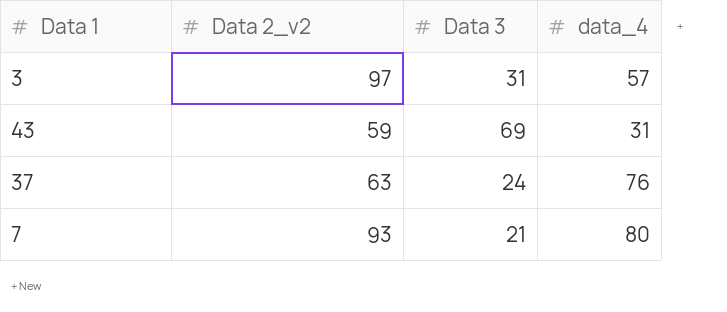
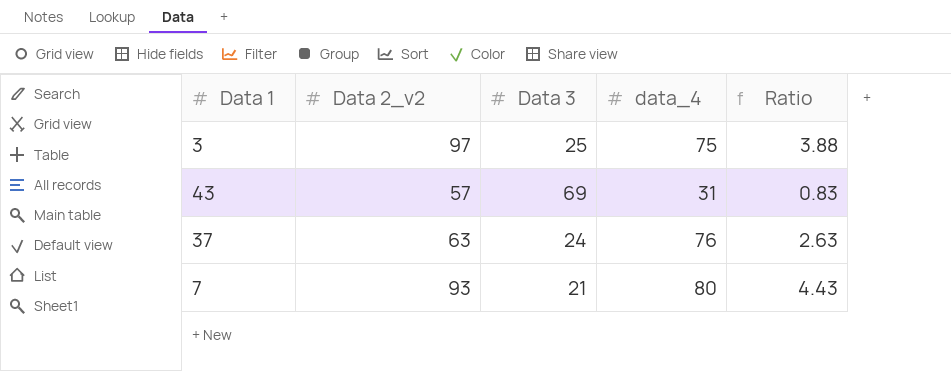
column Ratio | formula: none -> [Data 2_v2] / [Data 3]
3 | Data 3: 31 -> 25
3 | data_4: 57 -> 75
43 | Data 2_v2: 59 -> 57

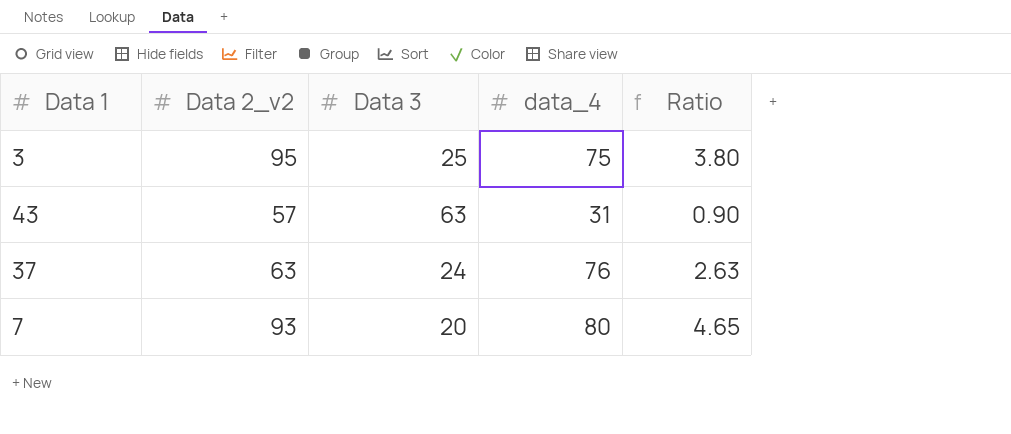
3 | Data 2_v2: 97 -> 95
3 | Ratio: 3.88 -> 3.80
43 | Data 3: 69 -> 63
43 | Ratio: 0.83 -> 0.90
7 | Data 3: 21 -> 20
7 | Ratio: 4.43 -> 4.65

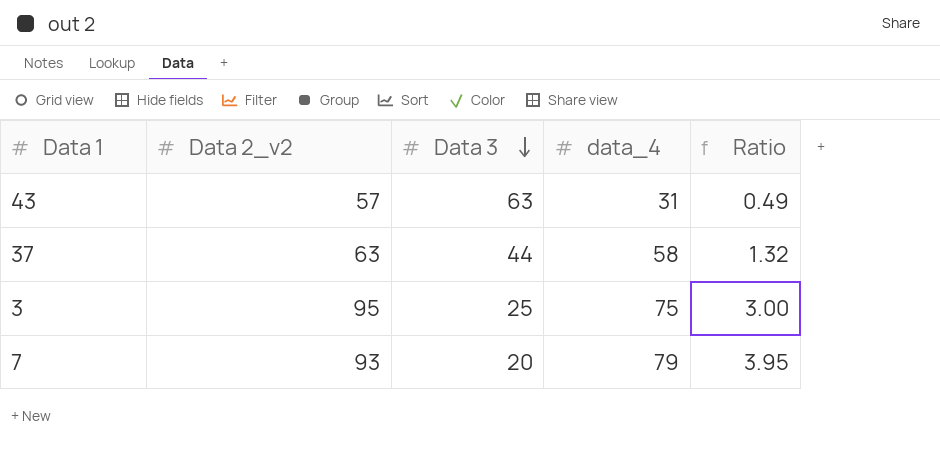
row order: none -> Data 3 descending
column Ratio | formula: [Data 2_v2] / [Data 3] -> [data_4] / [Data 3]
37 | Data 3: 24 -> 44
37 | data_4: 76 -> 58
7 | data_4: 80 -> 79

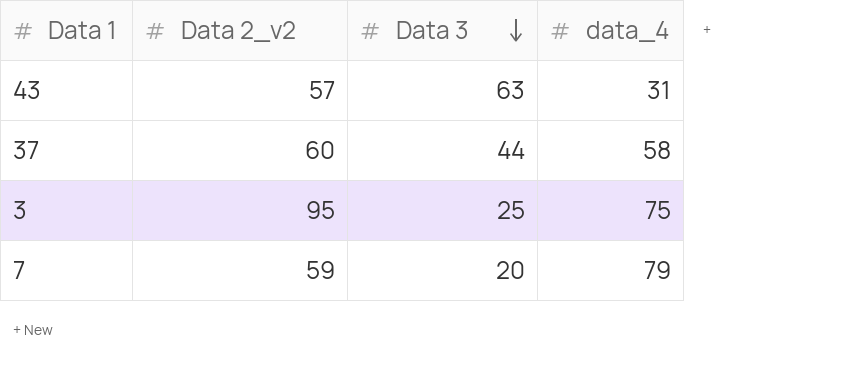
column Ratio | formula: [data_4] / [Data 3] -> none
37 | Data 2_v2: 63 -> 60
7 | Data 2_v2: 93 -> 59

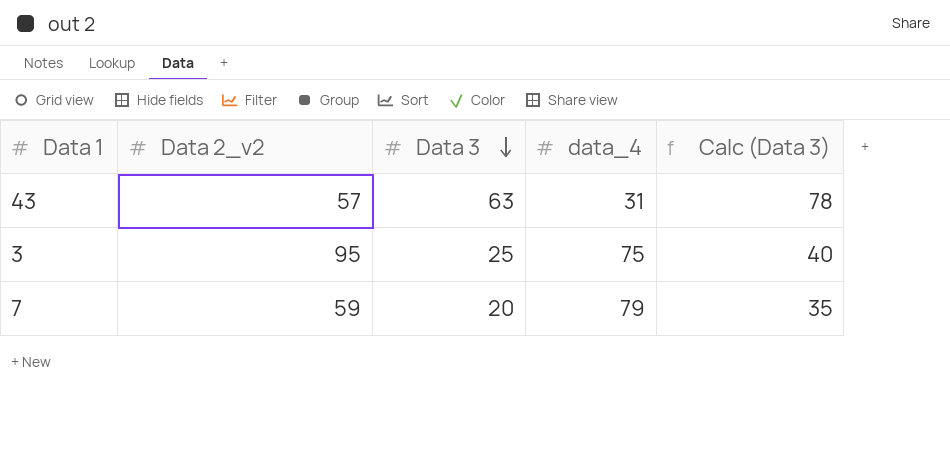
column Calc (Data 3) | formula: none -> [Data 3] + 15
row 37: 60 | 44 | 58 -> none

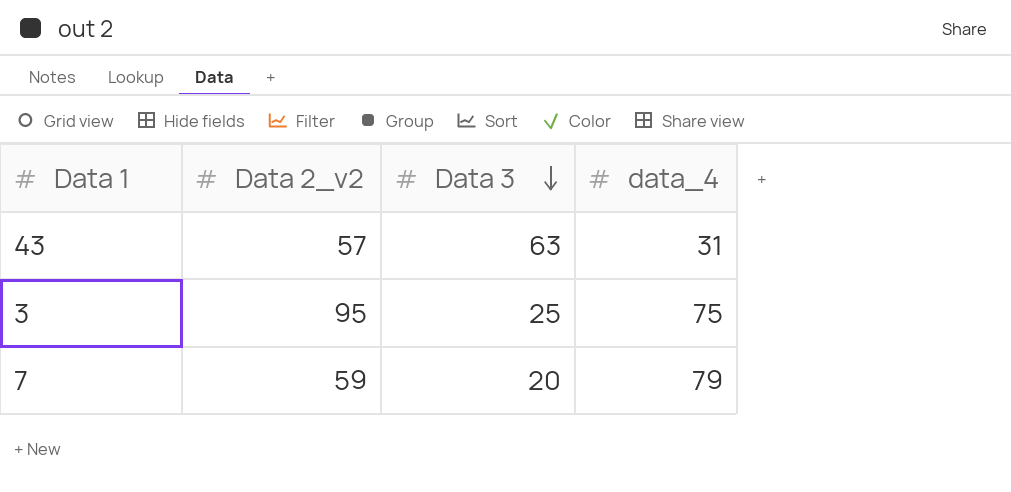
column Calc (Data 3) | formula: [Data 3] + 15 -> none

